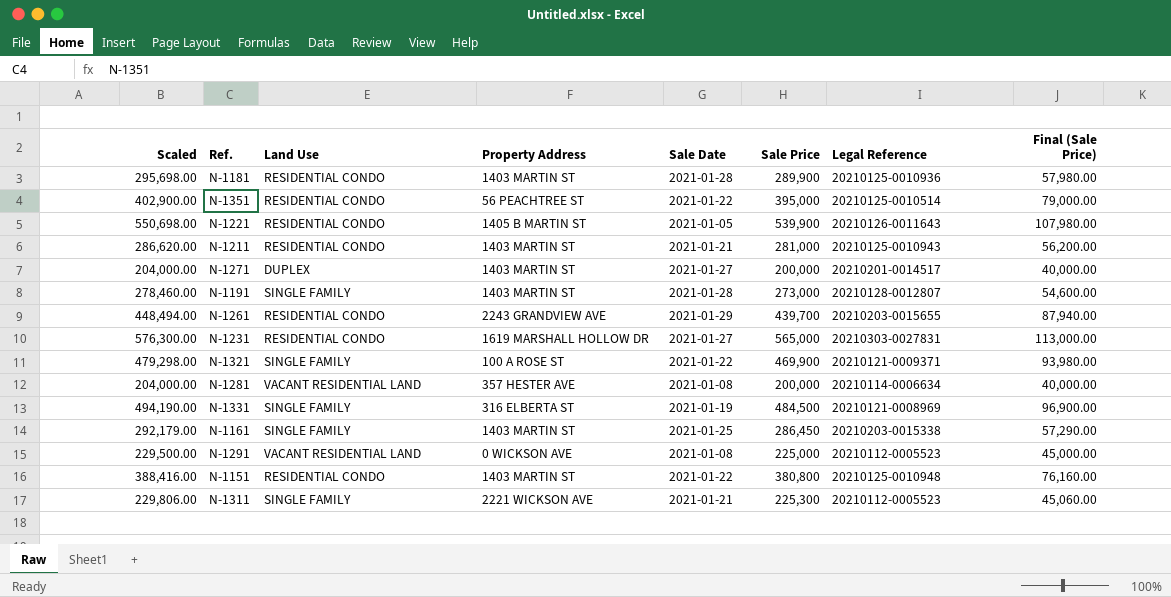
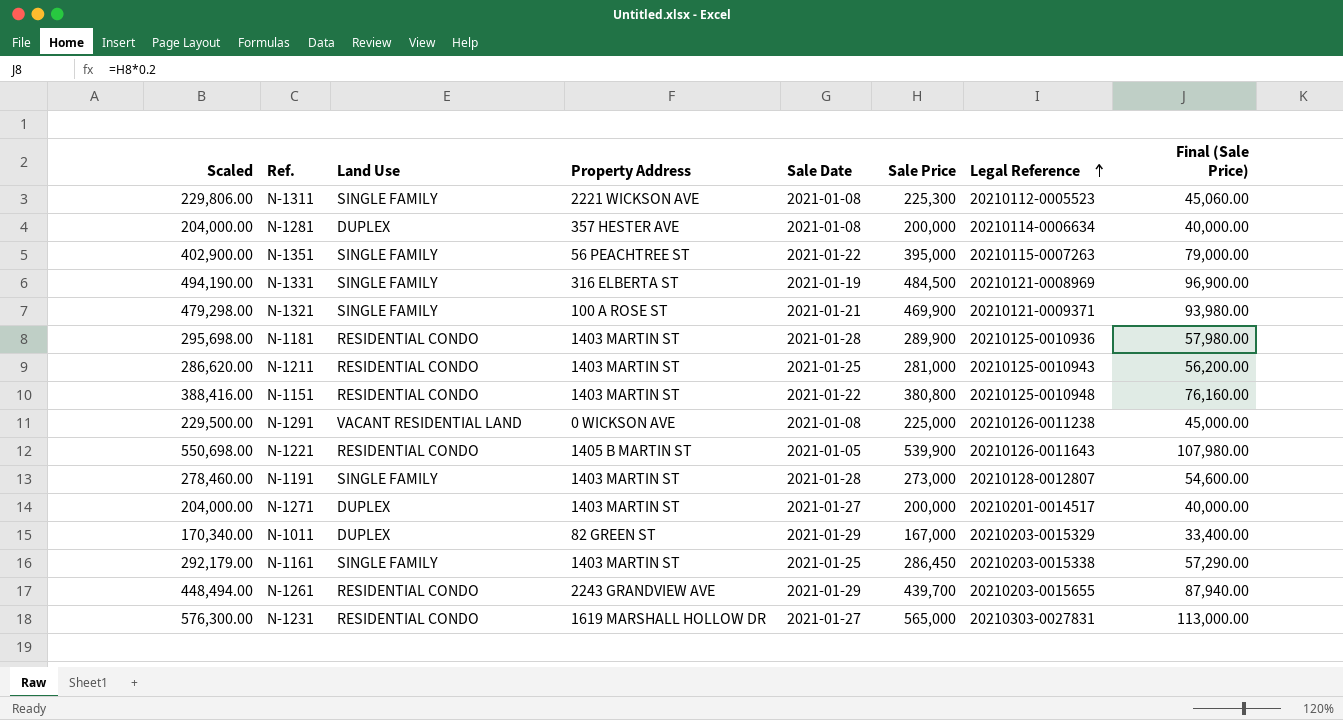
row order: none -> Legal Reference ascending
N-1311 | Sale Date: 2021-01-21 -> 2021-01-08
N-1281 | Land Use: VACANT RESIDENTIAL LAND -> DUPLEX
N-1351 | Land Use: RESIDENTIAL CONDO -> SINGLE FAMILY
N-1351 | Legal Reference: 20210125-0010514 -> 20210115-0007263
N-1321 | Sale Date: 2021-01-22 -> 2021-01-21
N-1211 | Sale Date: 2021-01-21 -> 2021-01-25
N-1291 | Legal Reference: 20210112-0005523 -> 20210126-0011238
row N-1011: none -> 170,340.00 | DUPLEX | 82 GREEN ST | 2021-01-29 | 167,000 | 20210203-0015329 | 33,400.00

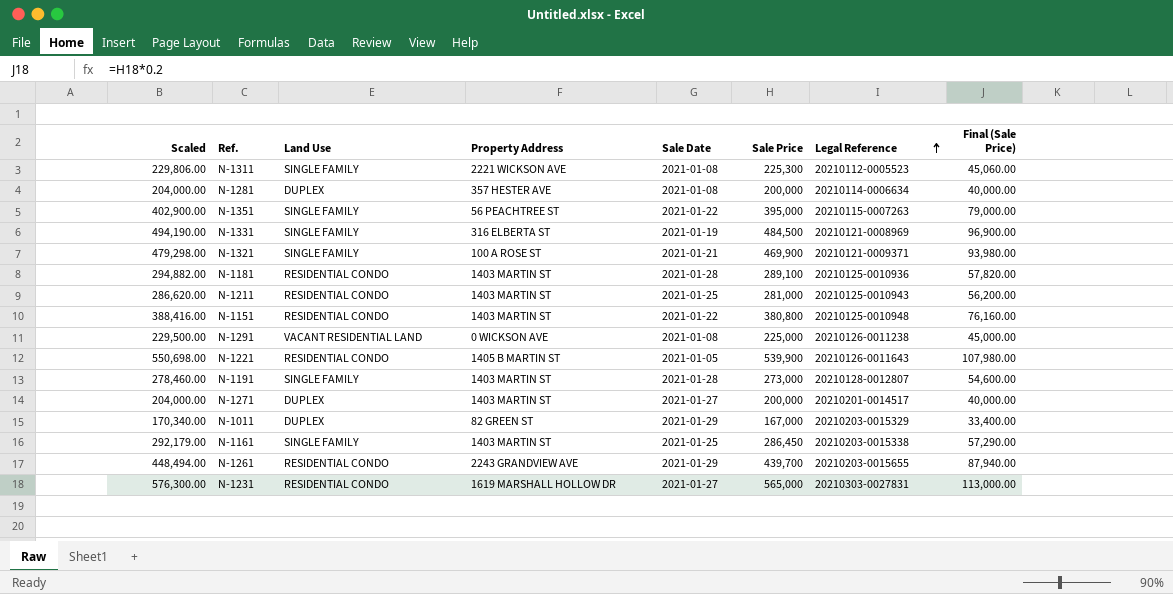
N-1181 | Scaled: 295,698.00 -> 294,882.00
N-1181 | Sale Price: 289,900 -> 289,100
N-1181 | Final (Sale Price): 57,980.00 -> 57,820.00

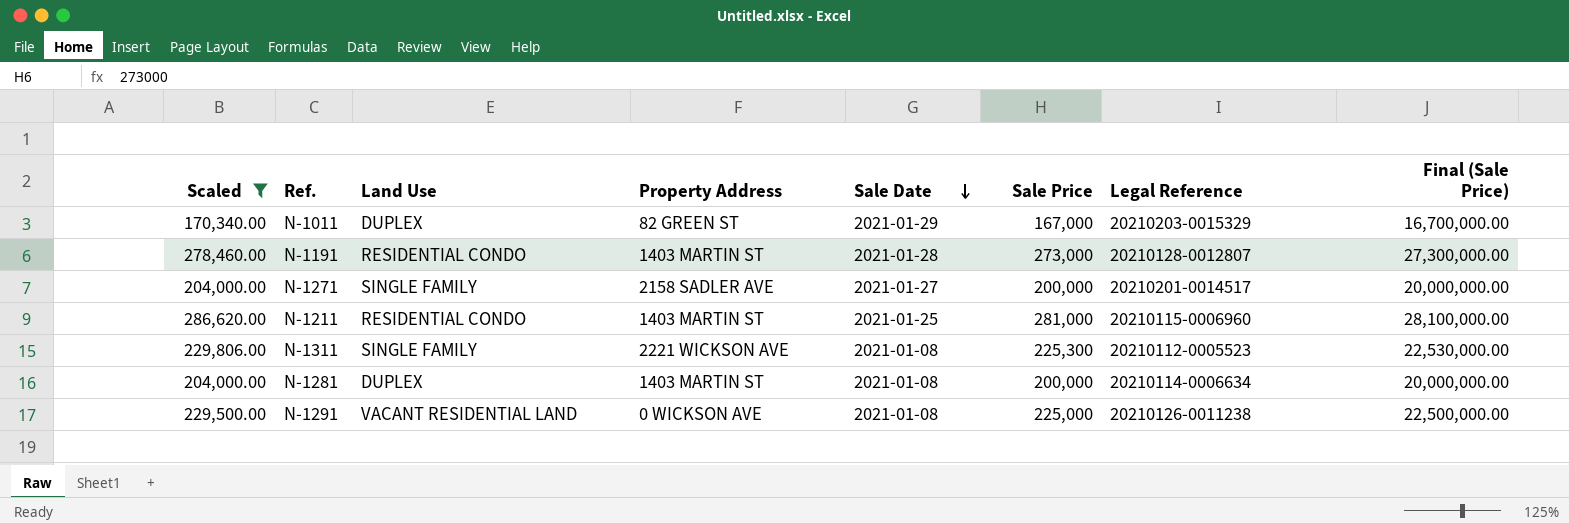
filter: none -> Scaled <= 286,620.00
row order: Legal Reference ascending -> Sale Date descending
column Final (Sale Price) | formula: [Sale Price] * 0.2 -> [Sale Price] * 100
N-1191 | Land Use: SINGLE FAMILY -> RESIDENTIAL CONDO
N-1271 | Land Use: DUPLEX -> SINGLE FAMILY
N-1271 | Property Address: 1403 MARTIN ST -> 2158 SADLER AVE
N-1211 | Legal Reference: 20210125-0010943 -> 20210115-0006960
N-1281 | Property Address: 357 HESTER AVE -> 1403 MARTIN ST

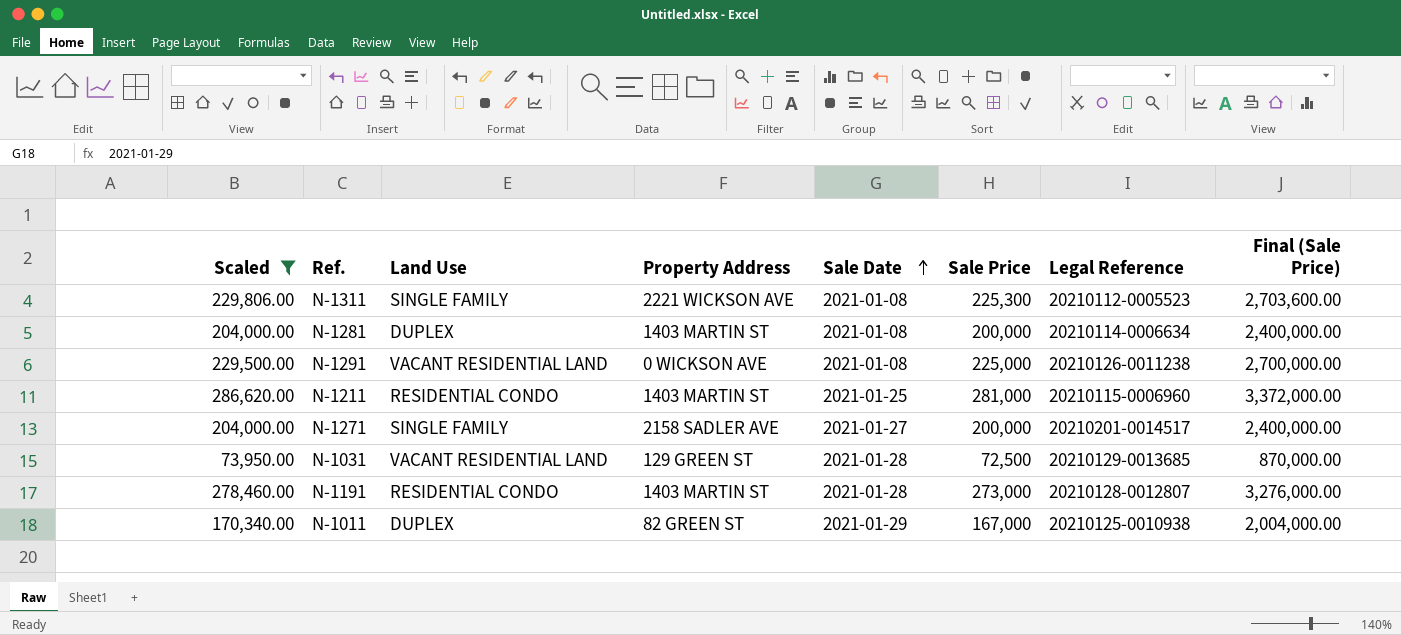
row order: Sale Date descending -> Sale Date ascending
column Final (Sale Price) | formula: [Sale Price] * 100 -> [Sale Price] * 12
row N-1031: none -> 73,950.00 | VACANT RESIDENTIAL LAND | 129 GREEN ST | 2021-01-28 | 72,500 | 20210129-0013685 | 870,000.00
N-1011 | Legal Reference: 20210203-0015329 -> 20210125-0010938

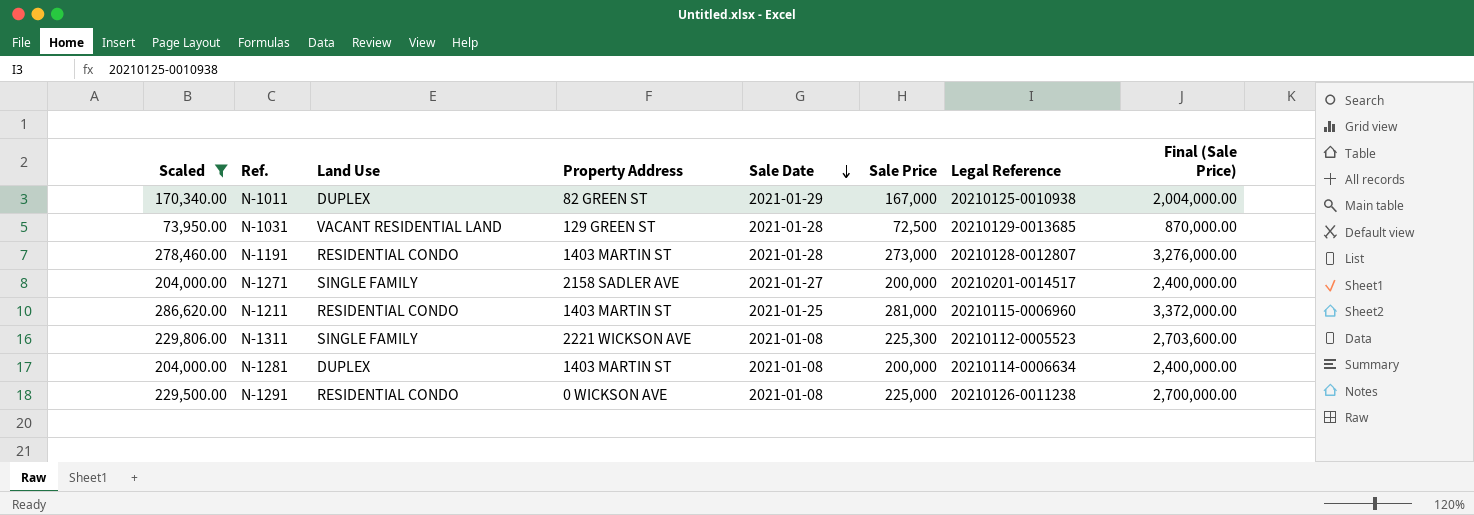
row order: Sale Date ascending -> Sale Date descending
N-1291 | Land Use: VACANT RESIDENTIAL LAND -> RESIDENTIAL CONDO

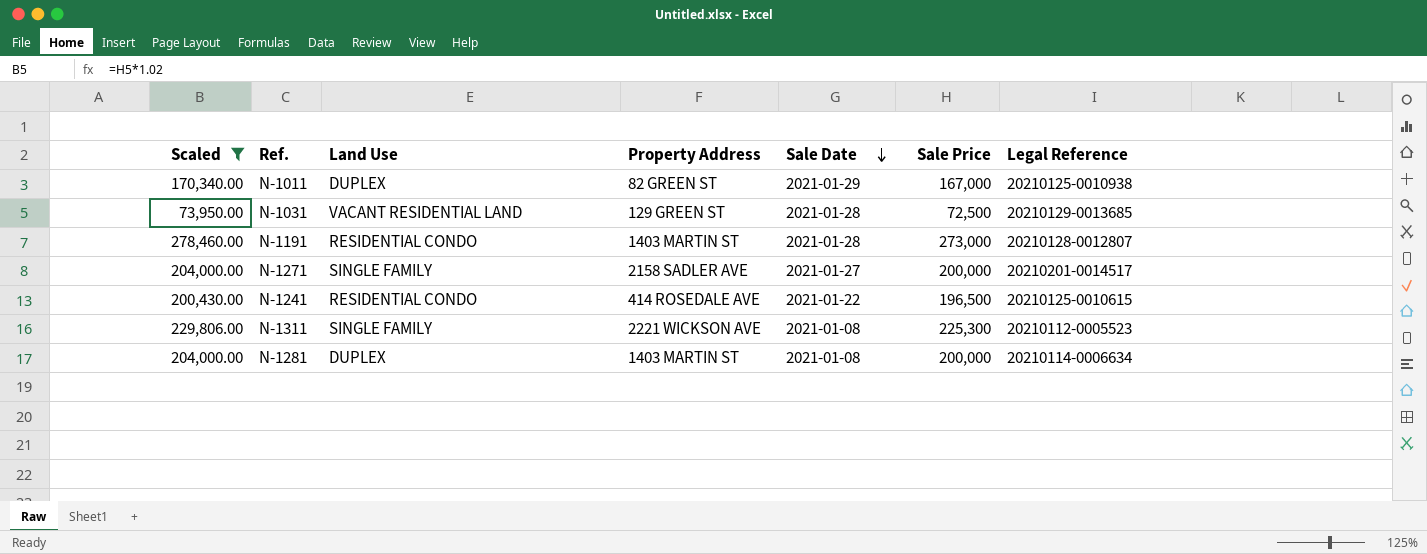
column Final (Sale Price) | formula: [Sale Price] * 12 -> none
row N-1211: 286,620.00 | RESIDENTIAL CONDO | 1403 MARTIN ST | 2021-01-25 | 281,000 | 20210115-0006960 | 3,372,000.00 -> none
row N-1291: 229,500.00 | RESIDENTIAL CONDO | 0 WICKSON AVE | 2021-01-08 | 225,000 | 20210126-0011238 | 2,700,000.00 -> none
row N-1241: none -> 200,430.00 | RESIDENTIAL CONDO | 414 ROSEDALE AVE | 2021-01-22 | 196,500 | 20210125-0010615

